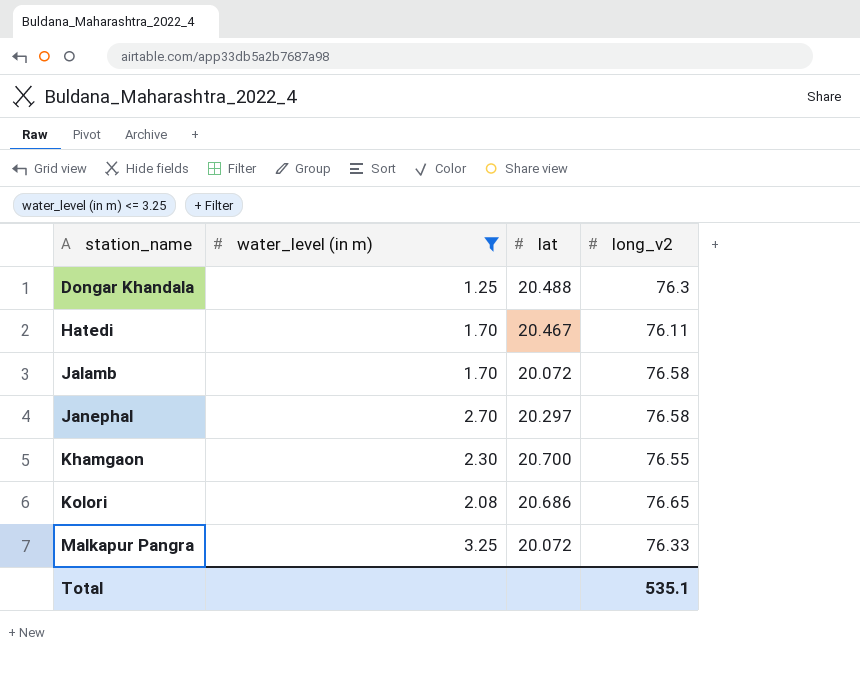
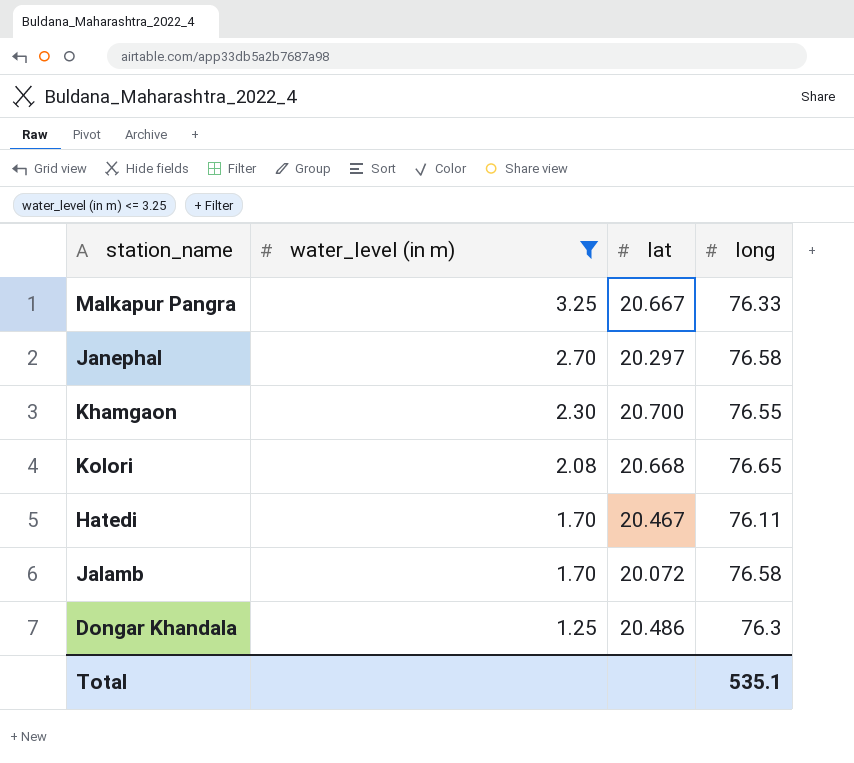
row order: station_name ascending -> water_level (in m) descending
column name: long_v2 -> long
Malkapur Pangra | lat: 20.072 -> 20.667
Kolori | lat: 20.686 -> 20.668
Dongar Khandala | lat: 20.488 -> 20.486

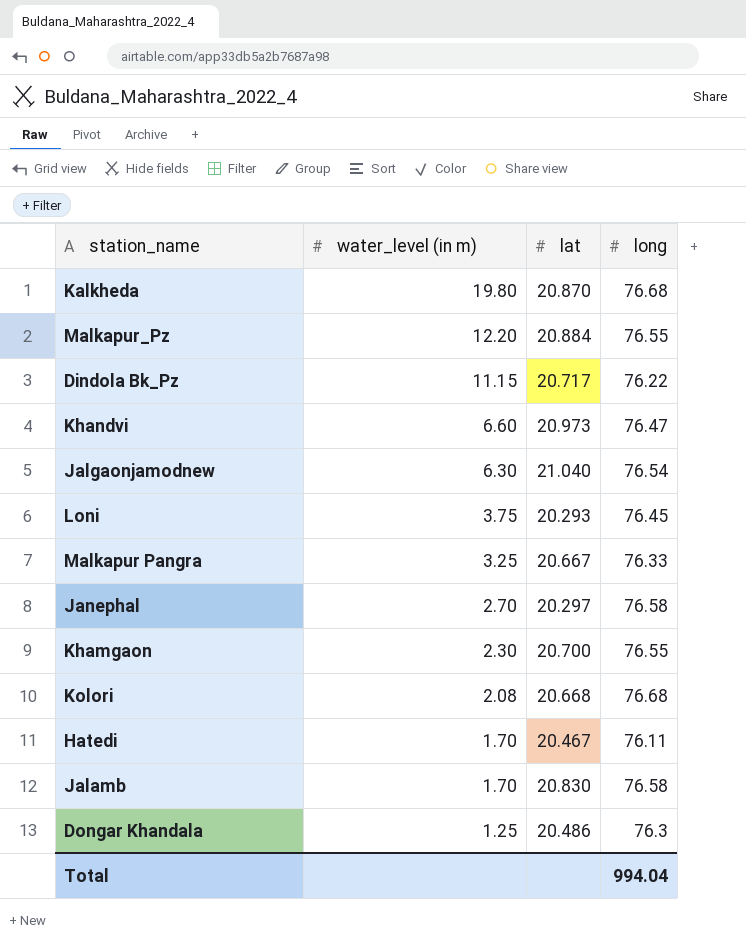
filter: water_level (in m) <= 3.25 -> none
Kolori | long: 76.65 -> 76.68
Jalamb | lat: 20.072 -> 20.830
Total | long: 535.1 -> 994.04

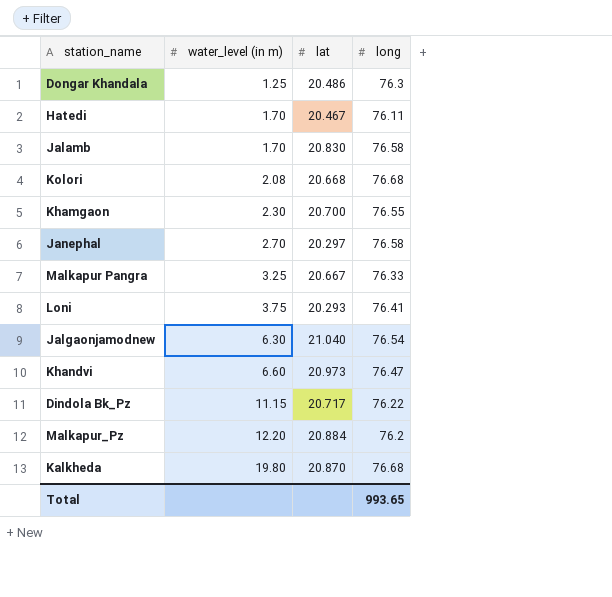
row order: water_level (in m) descending -> water_level (in m) ascending
Loni | long: 76.45 -> 76.41
Malkapur_Pz | long: 76.55 -> 76.2
Total | long: 994.04 -> 993.65

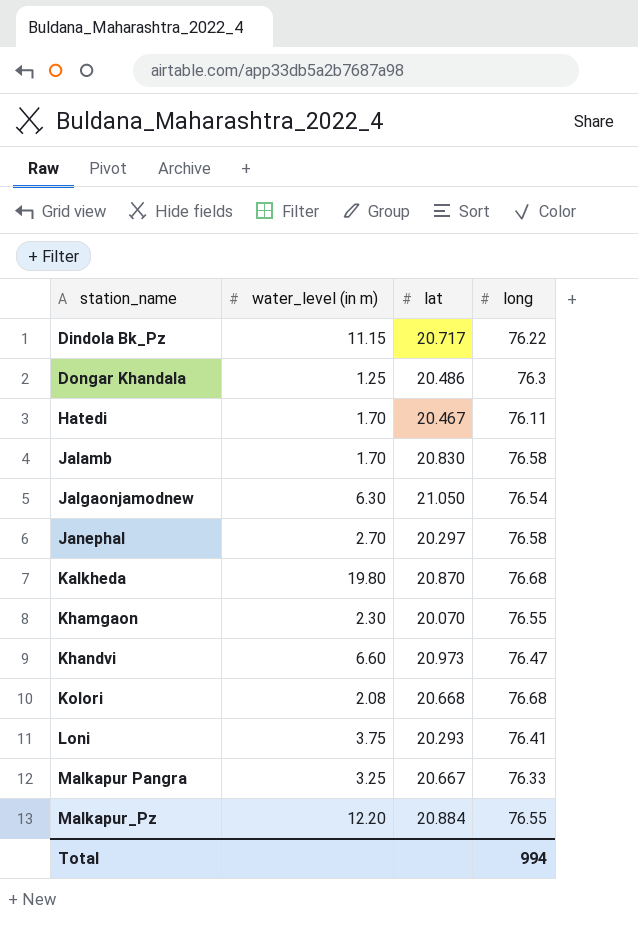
row order: water_level (in m) ascending -> station_name ascending
Jalgaonjamodnew | lat: 21.040 -> 21.050
Khamgaon | lat: 20.700 -> 20.070
Malkapur_Pz | long: 76.2 -> 76.55
Total | long: 993.65 -> 994

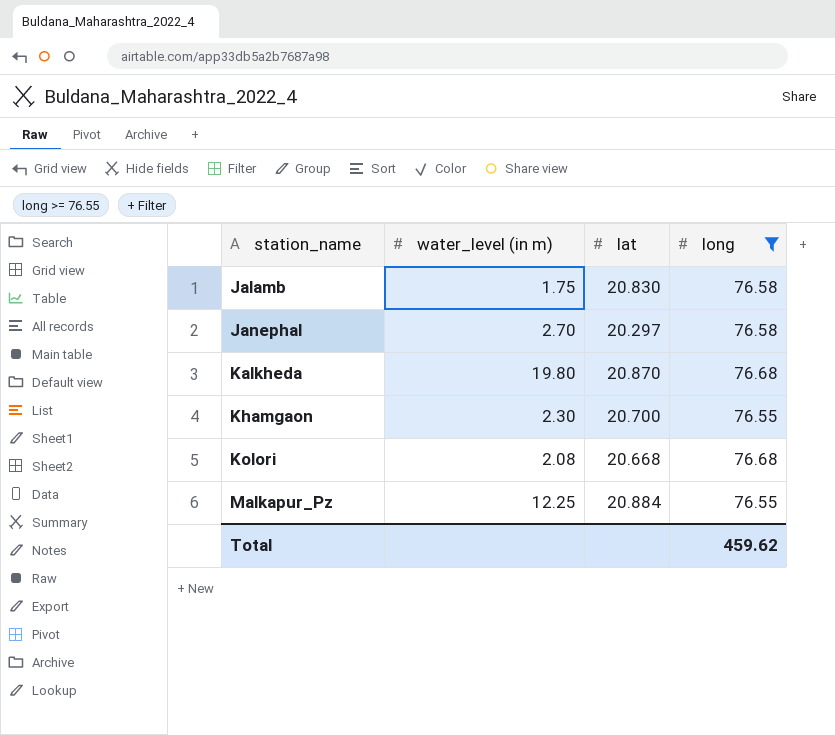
filter: none -> long >= 76.55
Jalamb | water_level (in m): 1.70 -> 1.75
Khamgaon | lat: 20.070 -> 20.700
Malkapur_Pz | water_level (in m): 12.20 -> 12.25
Total | long: 994 -> 459.62

